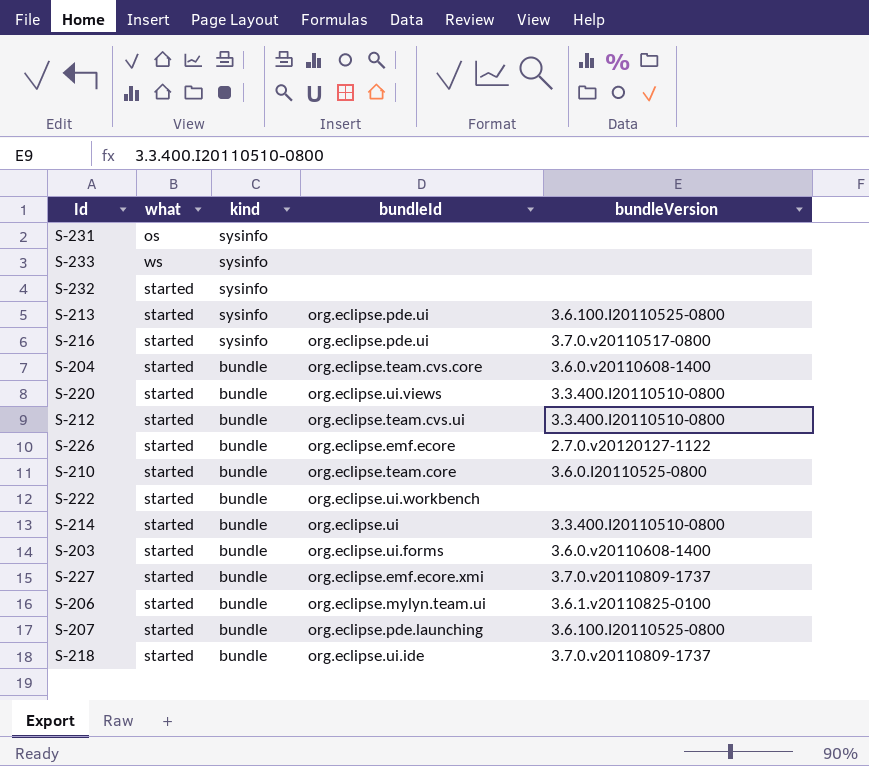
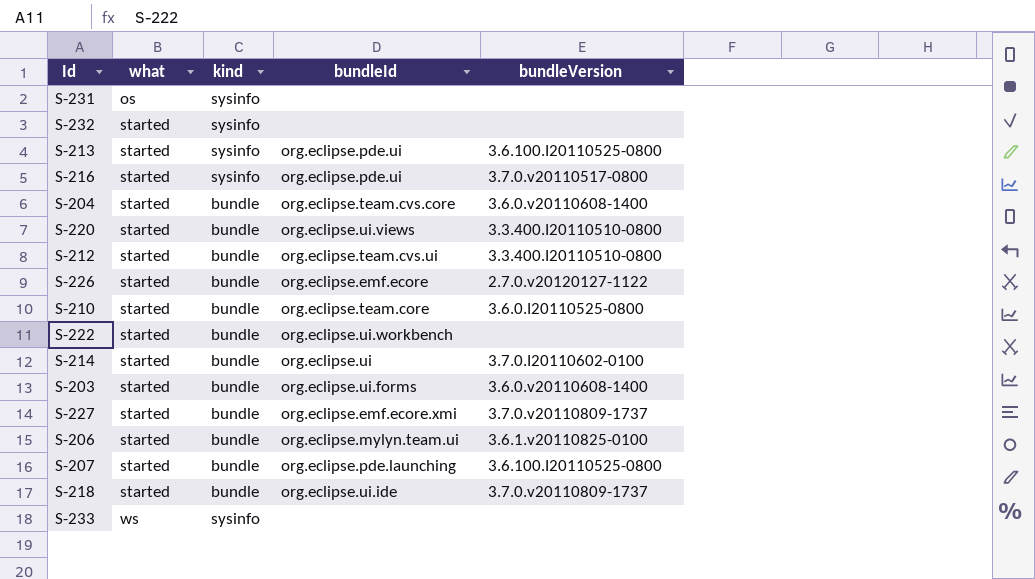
row order: kind descending -> what ascending
S-214 | bundleVersion: 3.3.400.I20110510-0800 -> 3.7.0.I20110602-0100

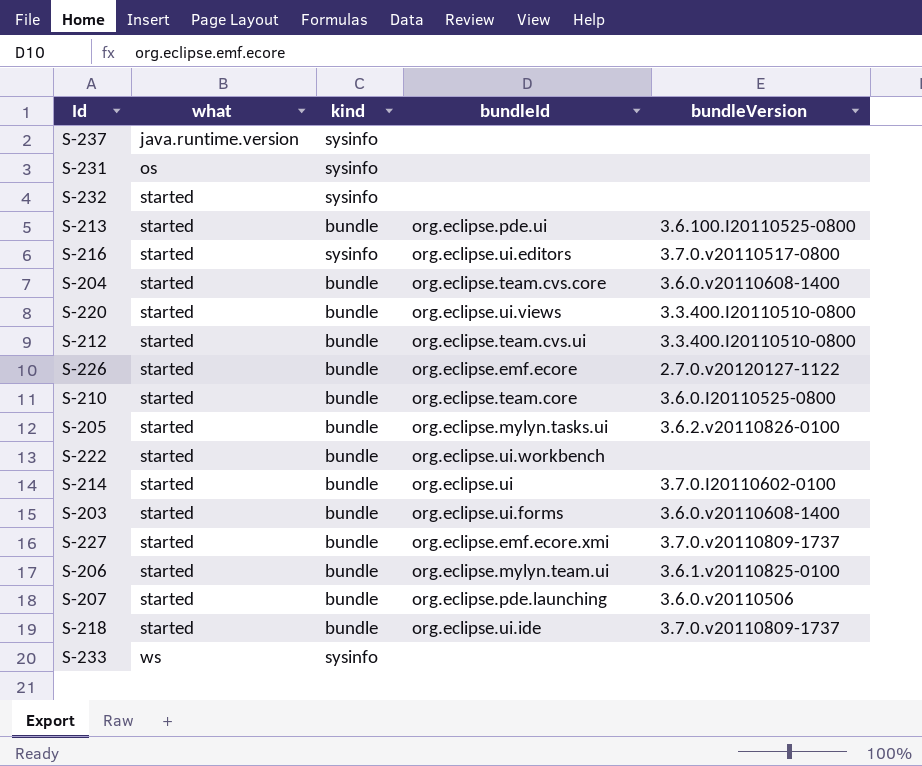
row S-237: none -> java.runtime.version | sysinfo | none | none
S-213 | kind: sysinfo -> bundle
S-216 | bundleId: org.eclipse.pde.ui -> org.eclipse.ui.editors
row S-205: none -> started | bundle | org.eclipse.mylyn.tasks.ui | 3.6.2.v20110826-0100
S-207 | bundleVersion: 3.6.100.I20110525-0800 -> 3.6.0.v20110506

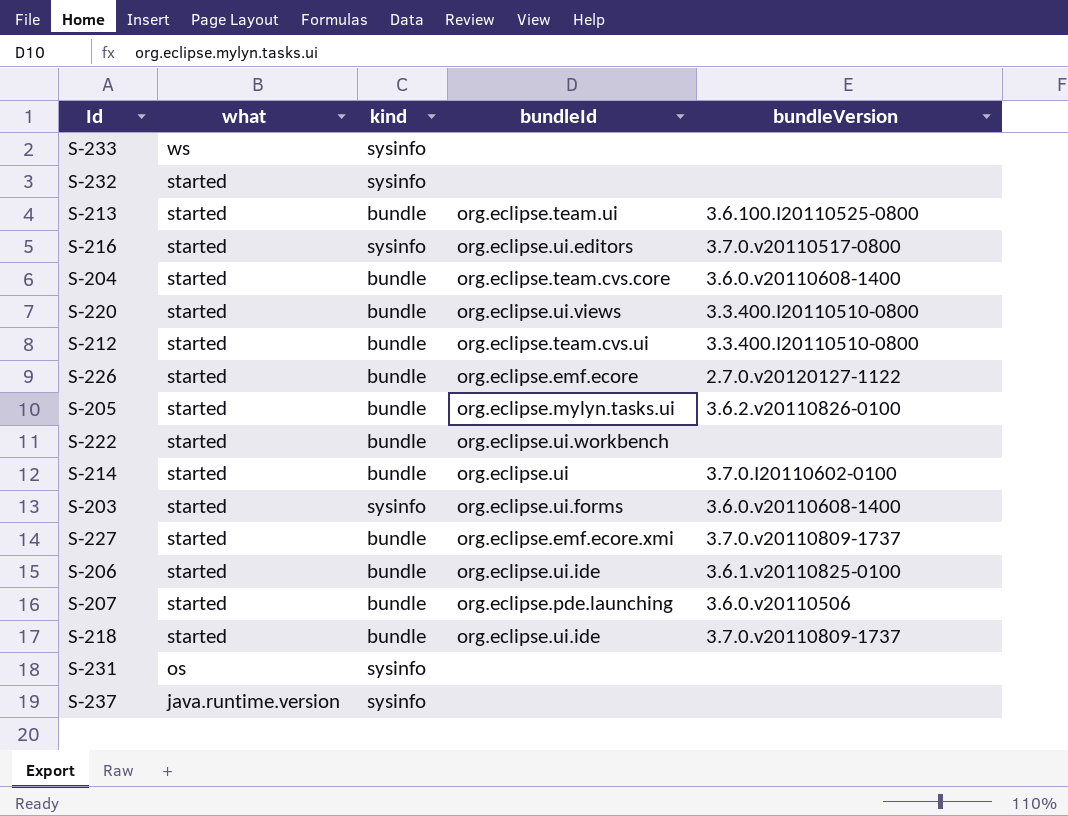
row order: what ascending -> what descending
row S-210: started | bundle | org.eclipse.team.core | 3.6.0.I20110525-0800 -> none
S-213 | bundleId: org.eclipse.pde.ui -> org.eclipse.team.ui
S-203 | kind: bundle -> sysinfo
S-206 | bundleId: org.eclipse.mylyn.team.ui -> org.eclipse.ui.ide

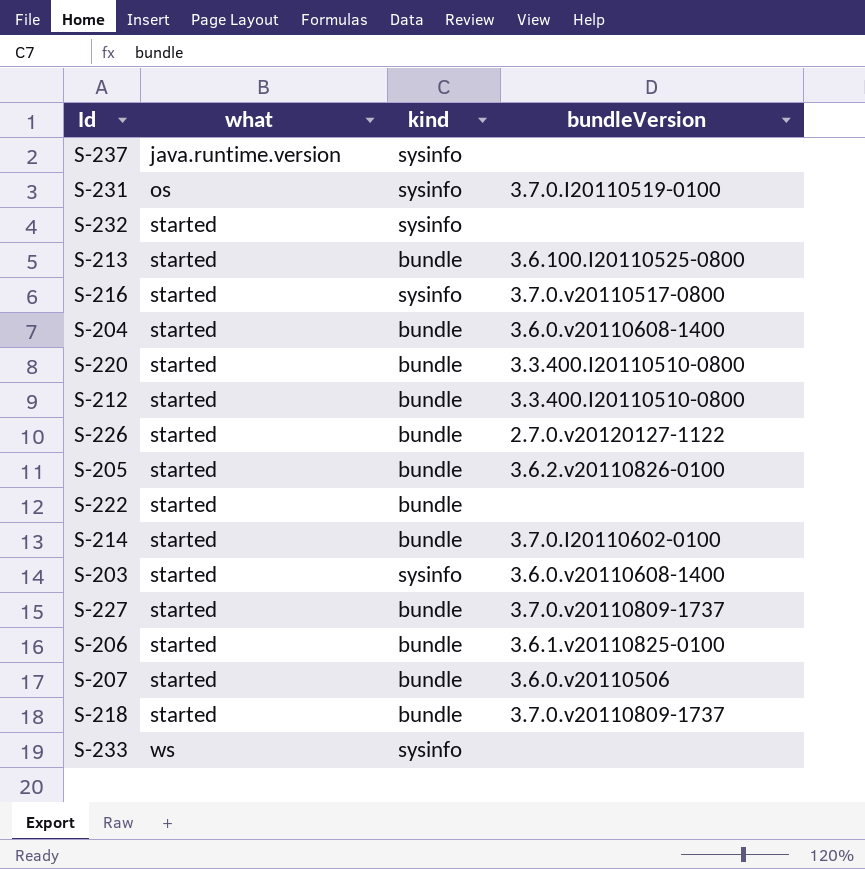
row order: what descending -> what ascending
column bundleId | position: 4 -> none
S-231 | bundleVersion: none -> 3.7.0.I20110519-0100

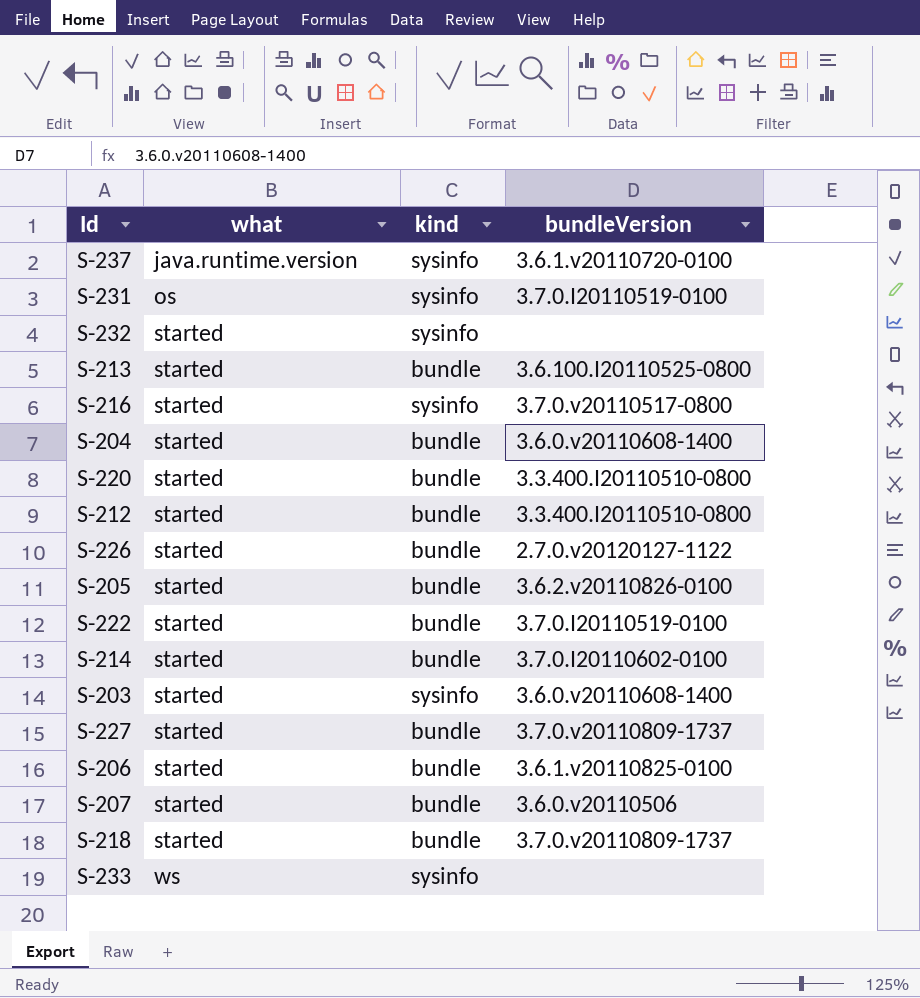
S-237 | bundleVersion: none -> 3.6.1.v20110720-0100
S-222 | bundleVersion: none -> 3.7.0.I20110519-0100

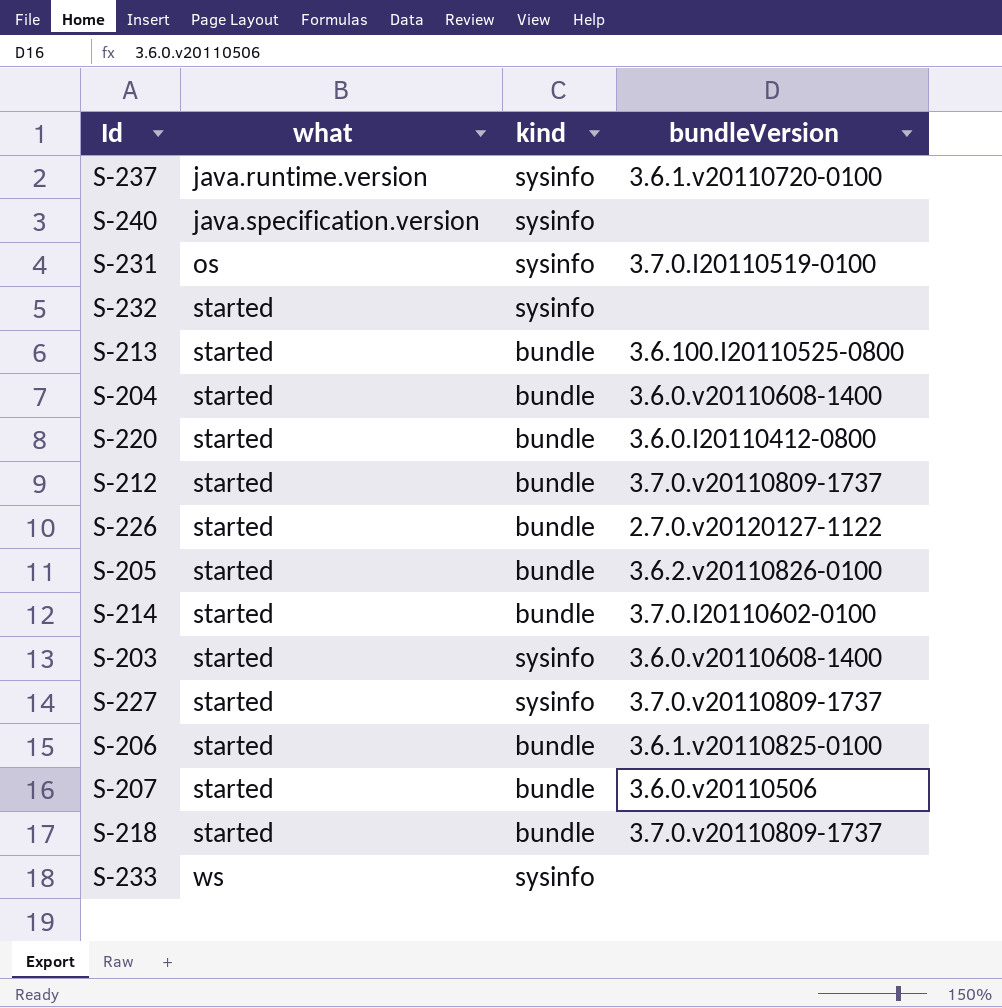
row S-216: started | sysinfo | 3.7.0.v20110517-0800 -> none
row S-222: started | bundle | 3.7.0.I20110519-0100 -> none
row S-240: none -> java.specification.version | sysinfo | none
S-220 | bundleVersion: 3.3.400.I20110510-0800 -> 3.6.0.I20110412-0800
S-212 | bundleVersion: 3.3.400.I20110510-0800 -> 3.7.0.v20110809-1737
S-227 | kind: bundle -> sysinfo

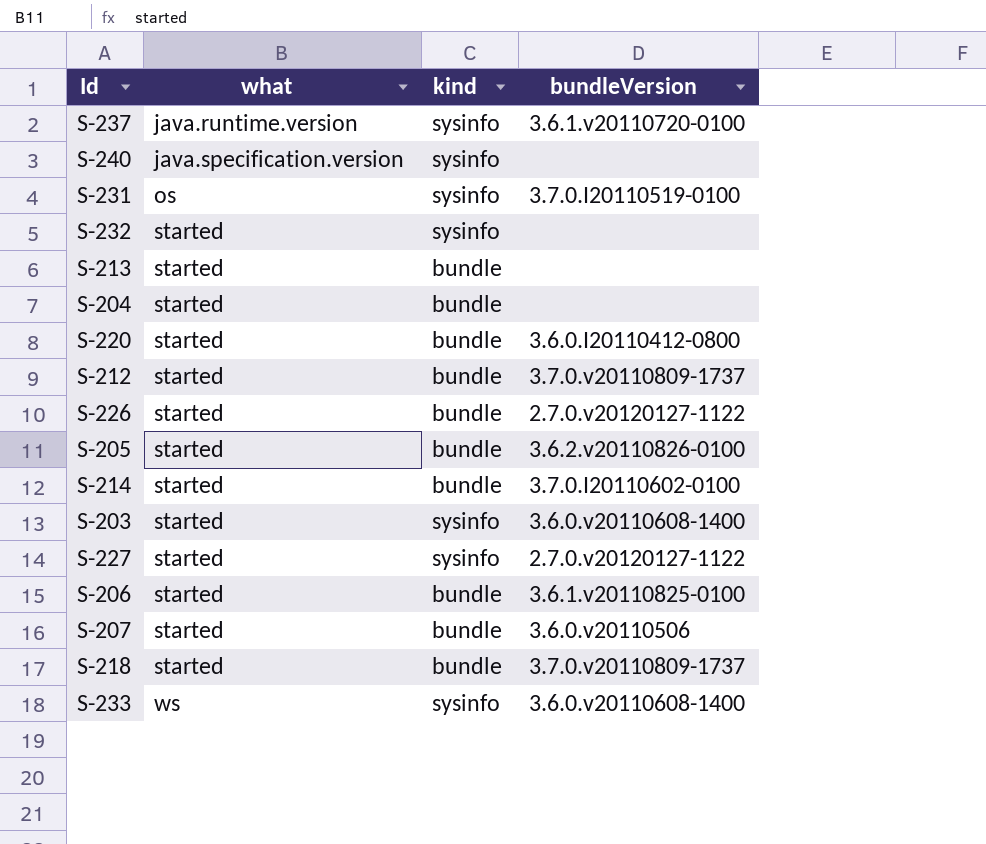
S-213 | bundleVersion: 3.6.100.I20110525-0800 -> none
S-204 | bundleVersion: 3.6.0.v20110608-1400 -> none
S-227 | bundleVersion: 3.7.0.v20110809-1737 -> 2.7.0.v20120127-1122
S-233 | bundleVersion: none -> 3.6.0.v20110608-1400

